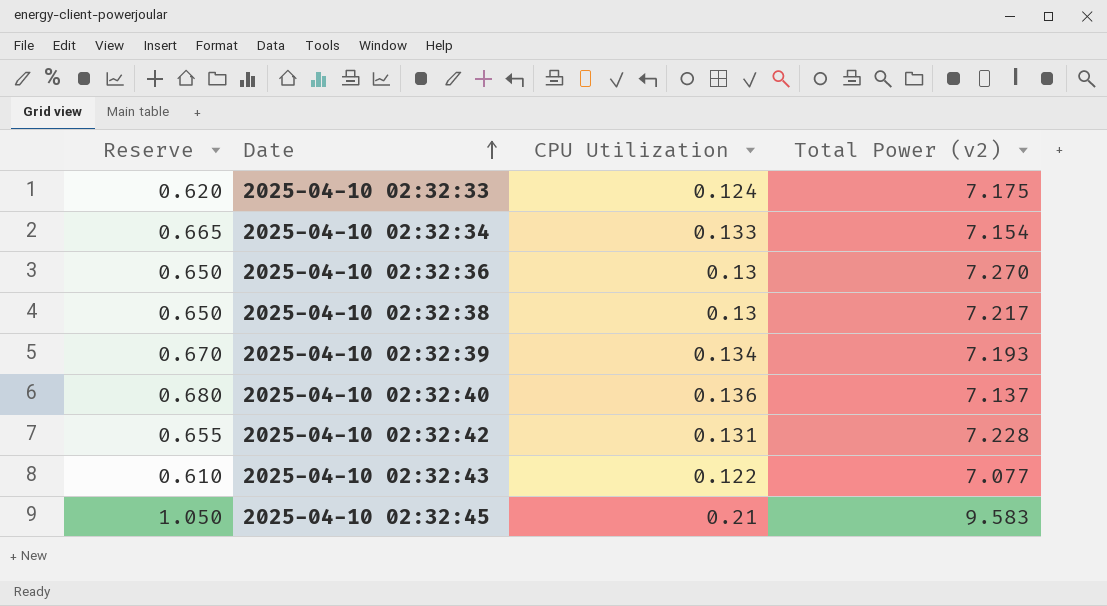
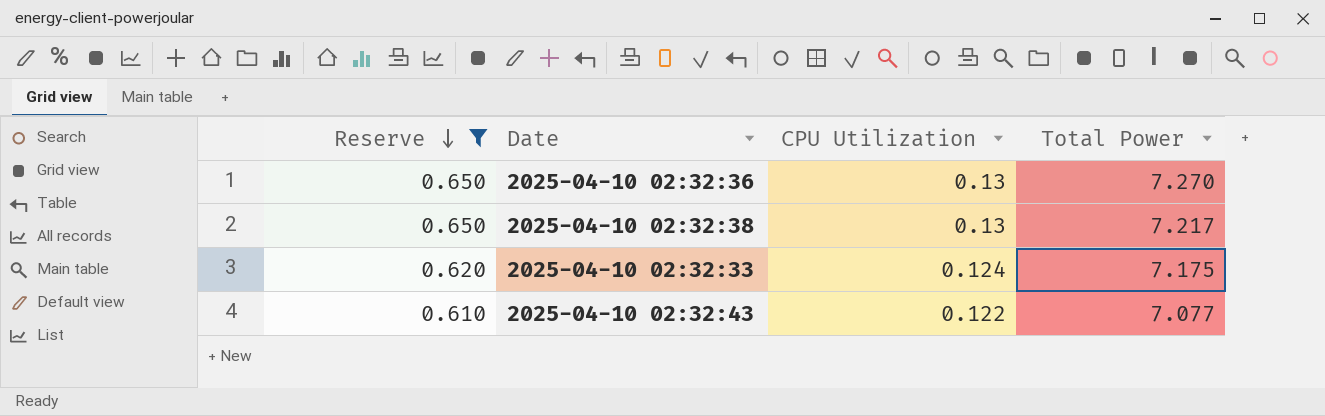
filter: none -> Reserve <= 0.650
row order: Date ascending -> Reserve descending
column name: Total Power (v2) -> Total Power

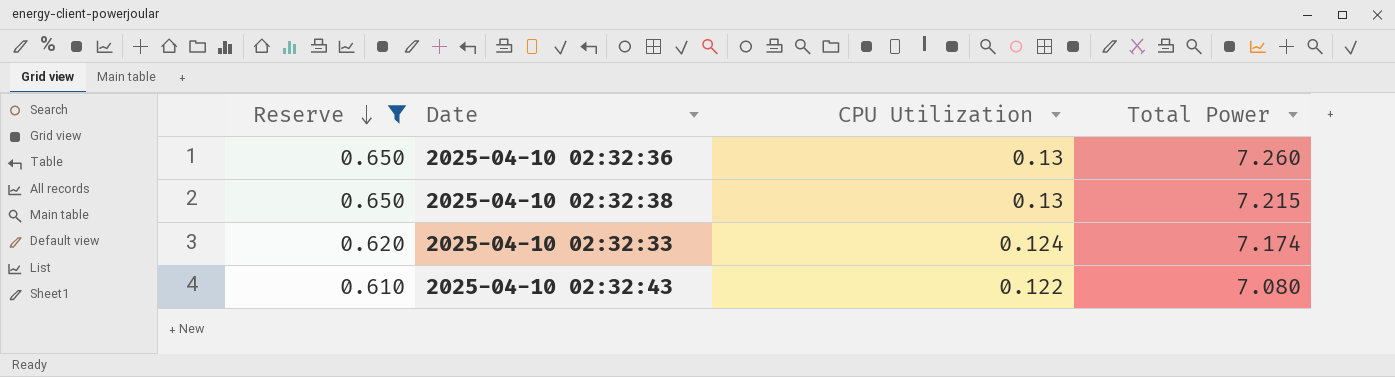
2025-04-10 02:32:36 | Total Power: 7.270 -> 7.260
2025-04-10 02:32:38 | Total Power: 7.217 -> 7.215
2025-04-10 02:32:33 | Total Power: 7.175 -> 7.174
2025-04-10 02:32:43 | Total Power: 7.077 -> 7.080

